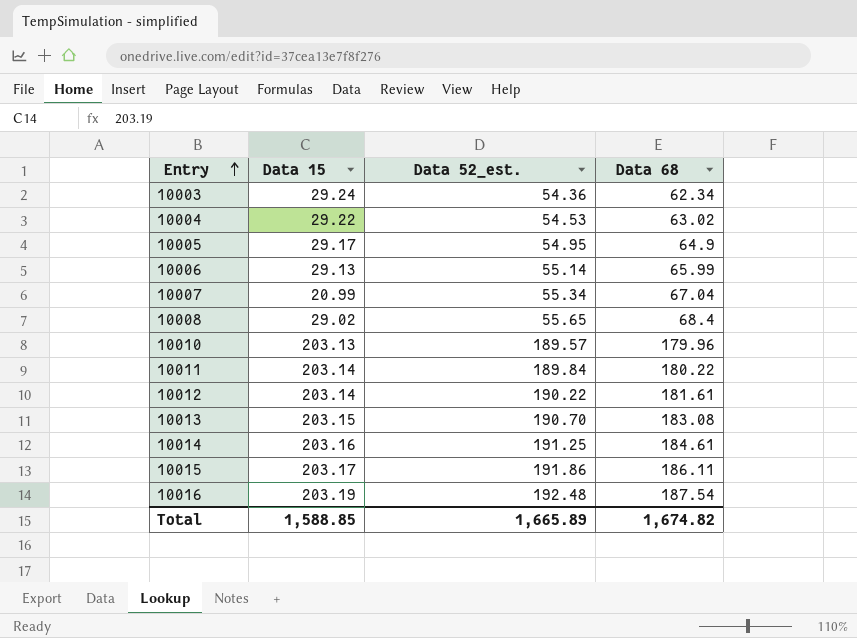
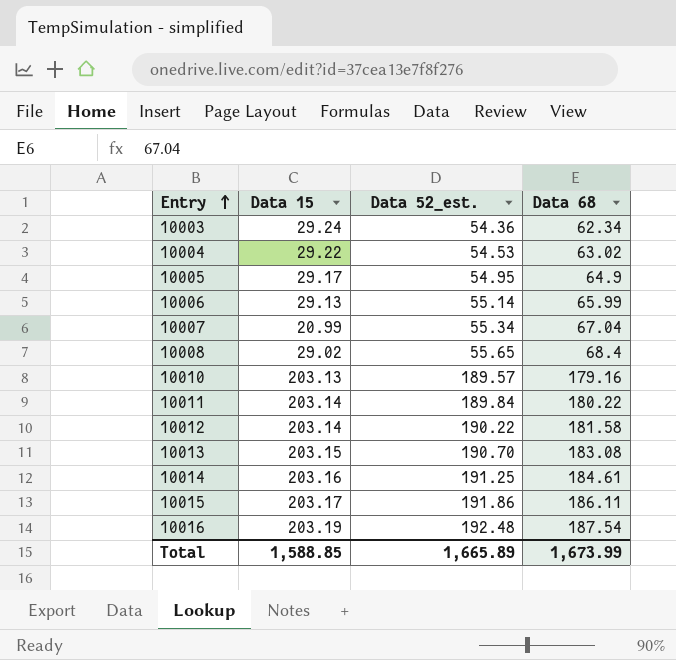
10010 | Data 68: 179.96 -> 179.16
10012 | Data 68: 181.61 -> 181.58
Total | Data 68: 1,674.82 -> 1,673.99

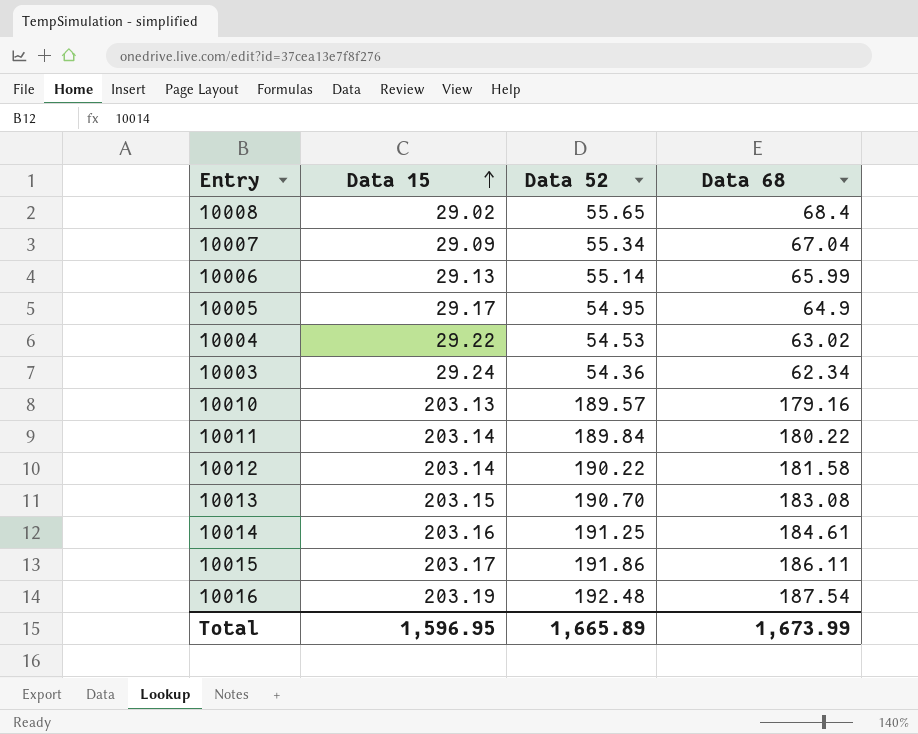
row order: Entry ascending -> Data 15 ascending
column name: Data 52_est. -> Data 52
10007 | Data 15: 20.99 -> 29.09
Total | Data 15: 1,588.85 -> 1,596.95

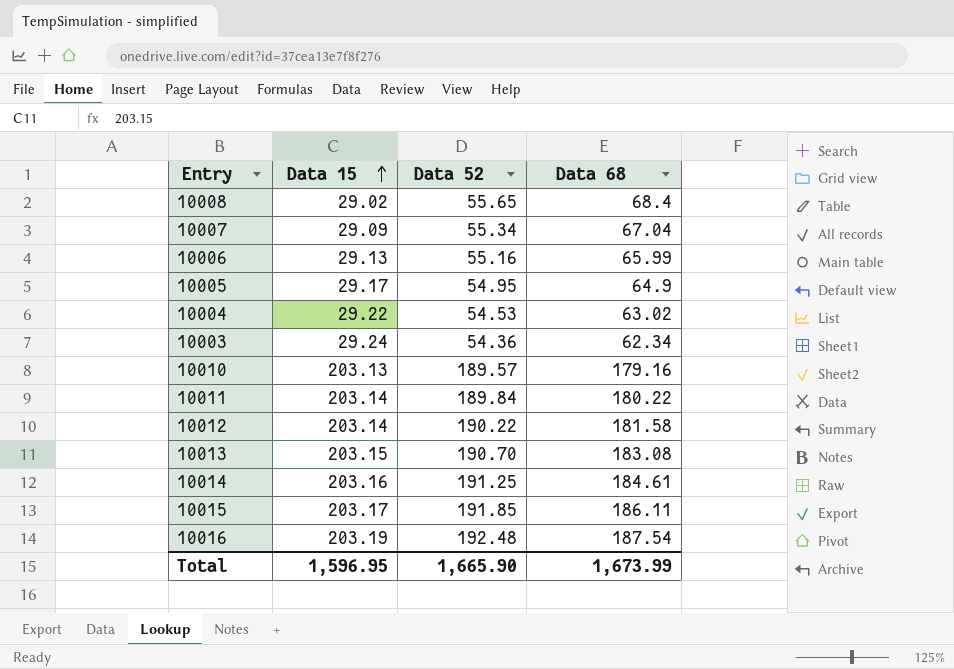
10006 | Data 52: 55.14 -> 55.16
10015 | Data 52: 191.86 -> 191.85
Total | Data 52: 1,665.89 -> 1,665.90

